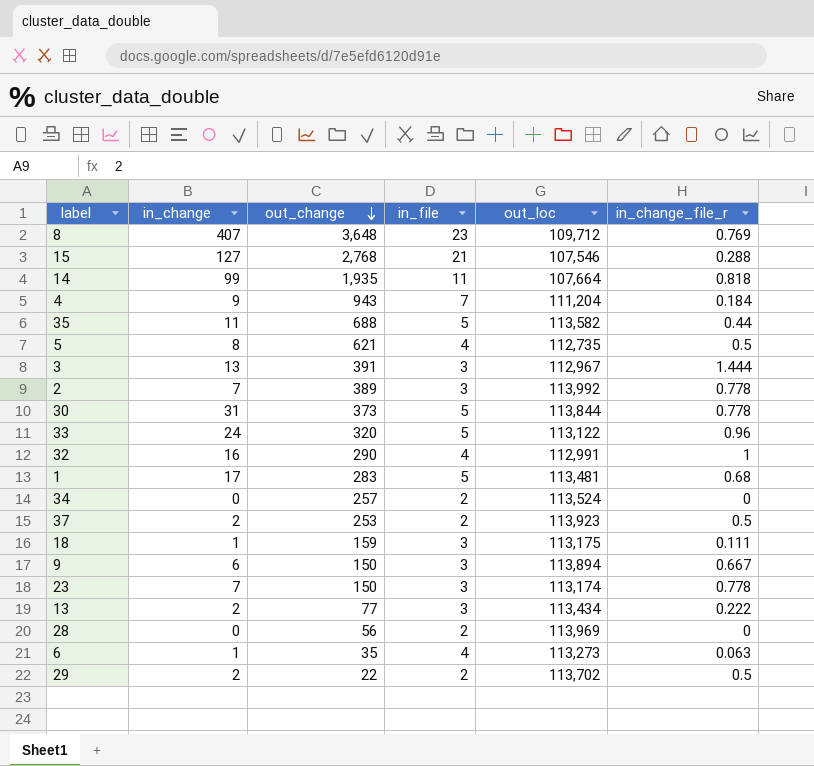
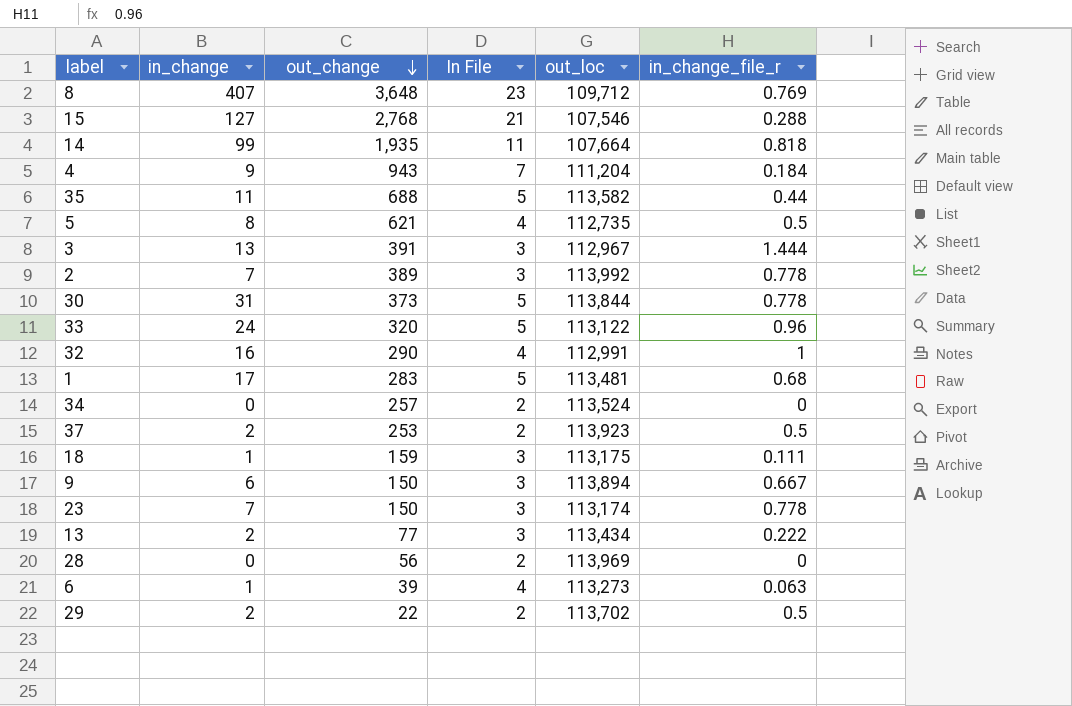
column name: in_file -> In File
6 | out_change: 35 -> 39

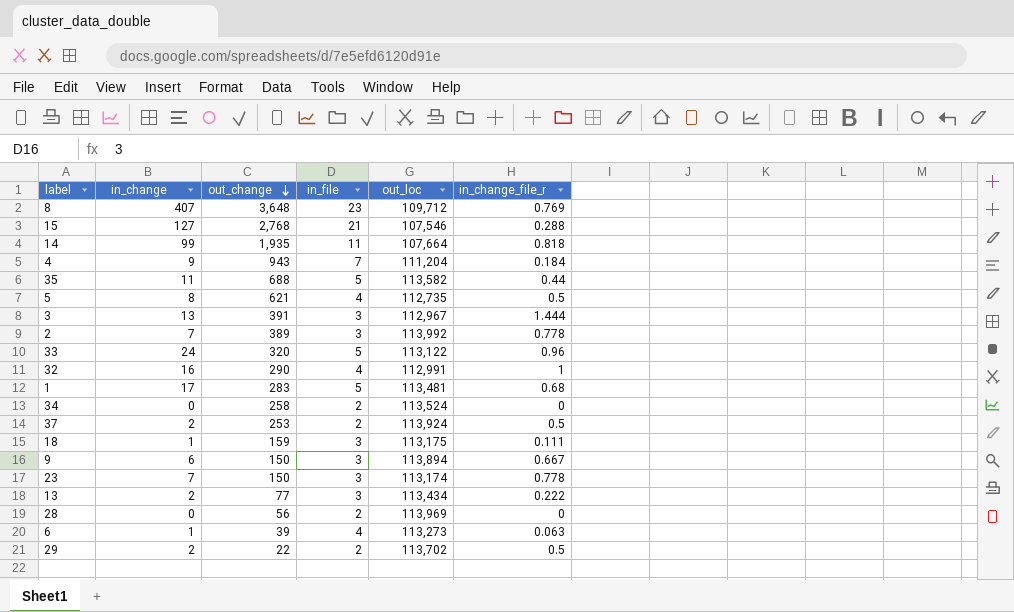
column name: In File -> in_file
row 30: 31 | 373 | 5 | 113,844 | 0.778 -> none
34 | out_change: 257 -> 258
37 | out_loc: 113,923 -> 113,924

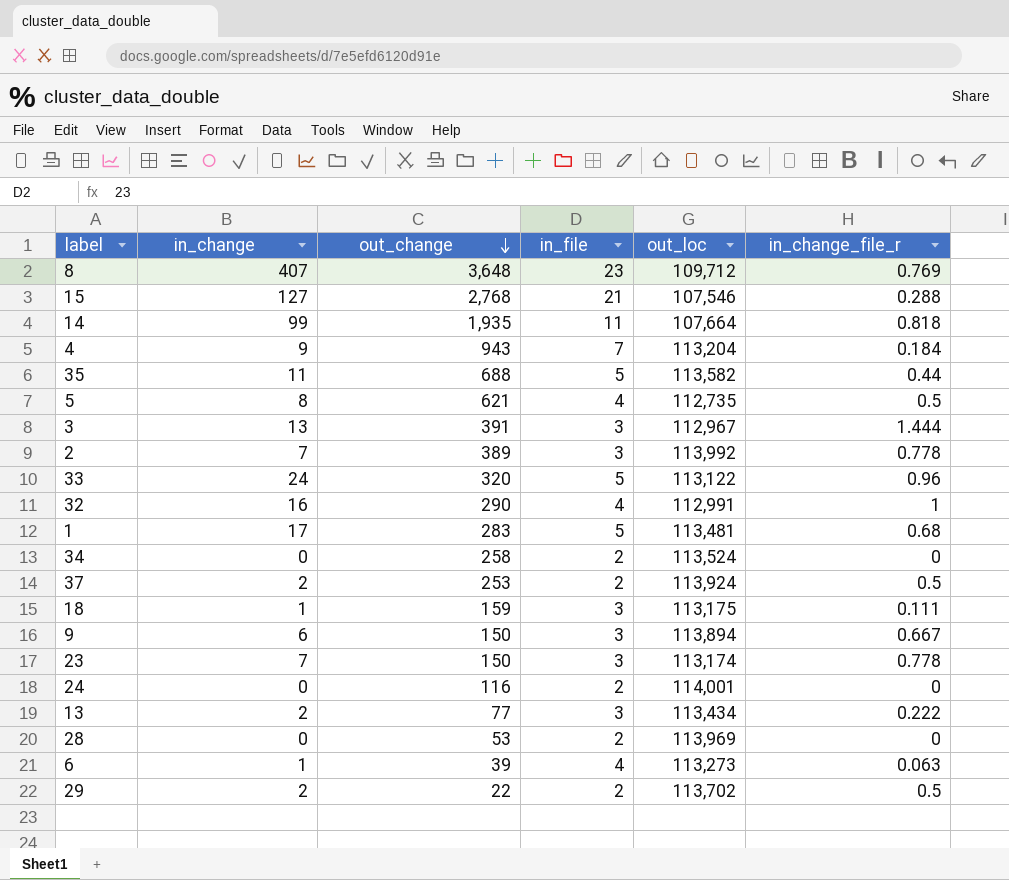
4 | out_loc: 111,204 -> 113,204
row 24: none -> 0 | 116 | 2 | 114,001 | 0
28 | out_change: 56 -> 53

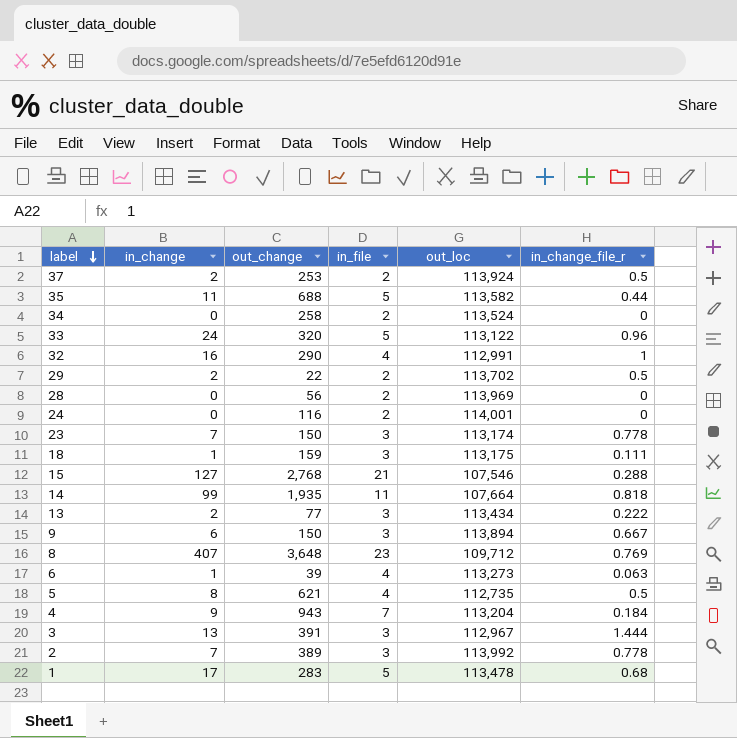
row order: out_change descending -> label descending
28 | out_change: 53 -> 56
1 | out_loc: 113,481 -> 113,478

